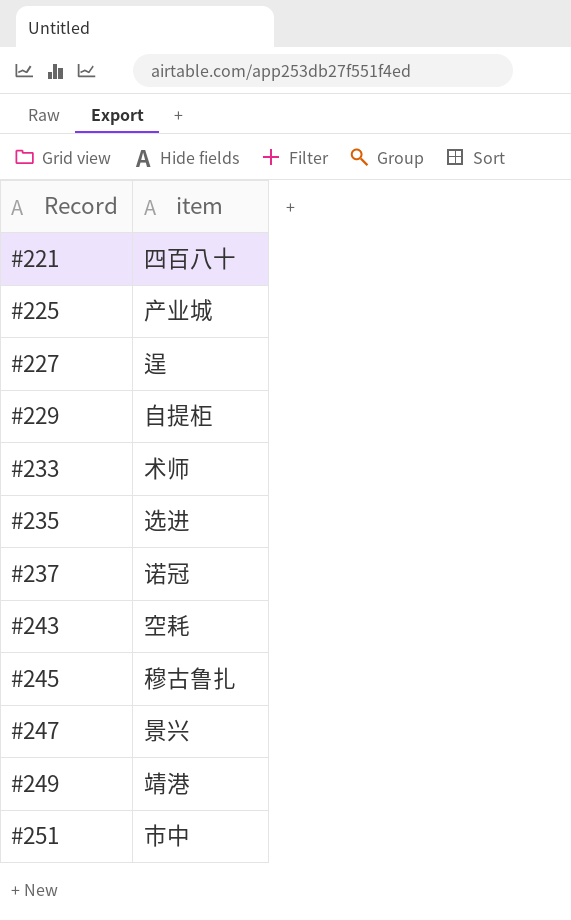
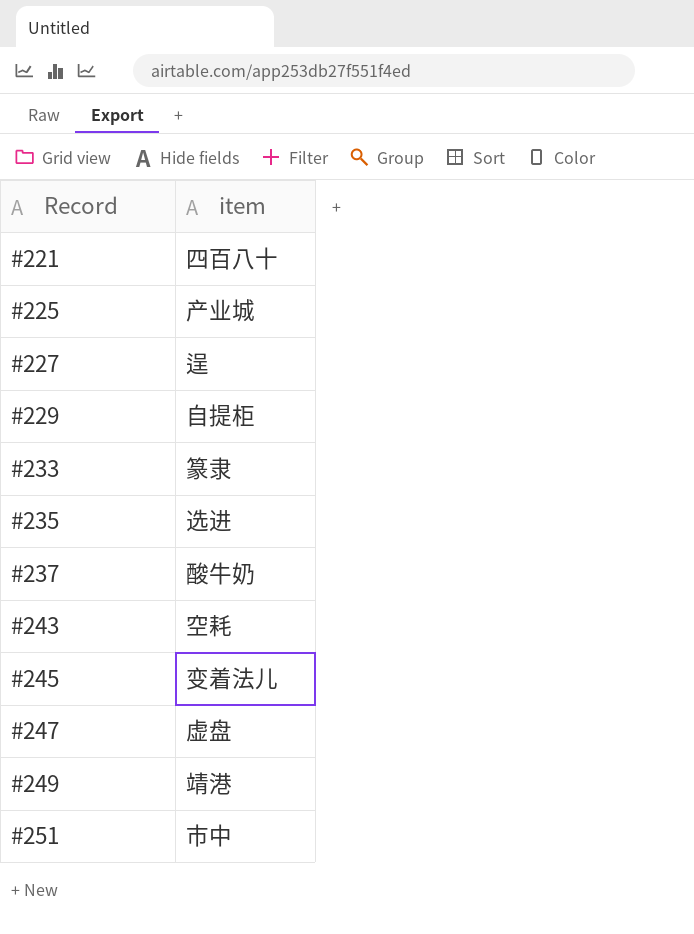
#233 | item: 术师 -> 篆隶
#237 | item: 诺冠 -> 酸牛奶
#245 | item: 穆古鲁扎 -> 变着法儿
#247 | item: 景兴 -> 虚盘

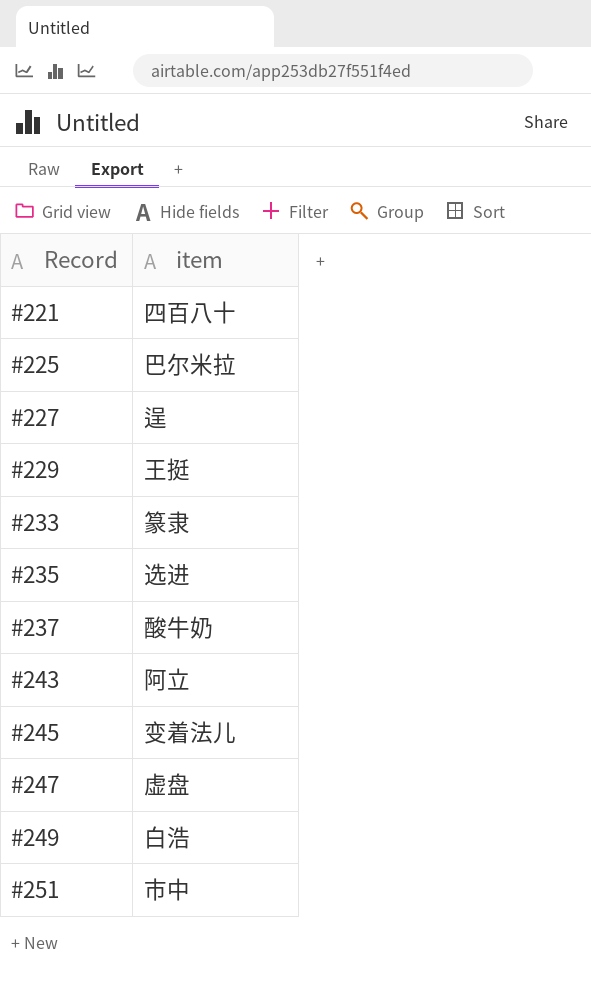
#225 | item: 产业城 -> 巴尔米拉
#229 | item: 自提柜 -> 王挺
#243 | item: 空耗 -> 阿立
#249 | item: 靖港 -> 白浩

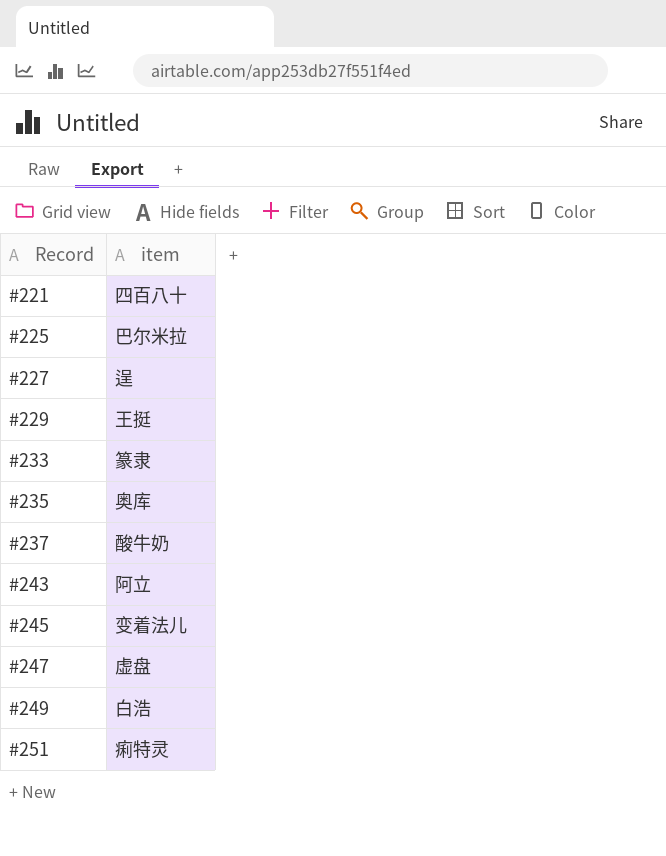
#235 | item: 选进 -> 奥库
#251 | item: 市中 -> 痢特灵

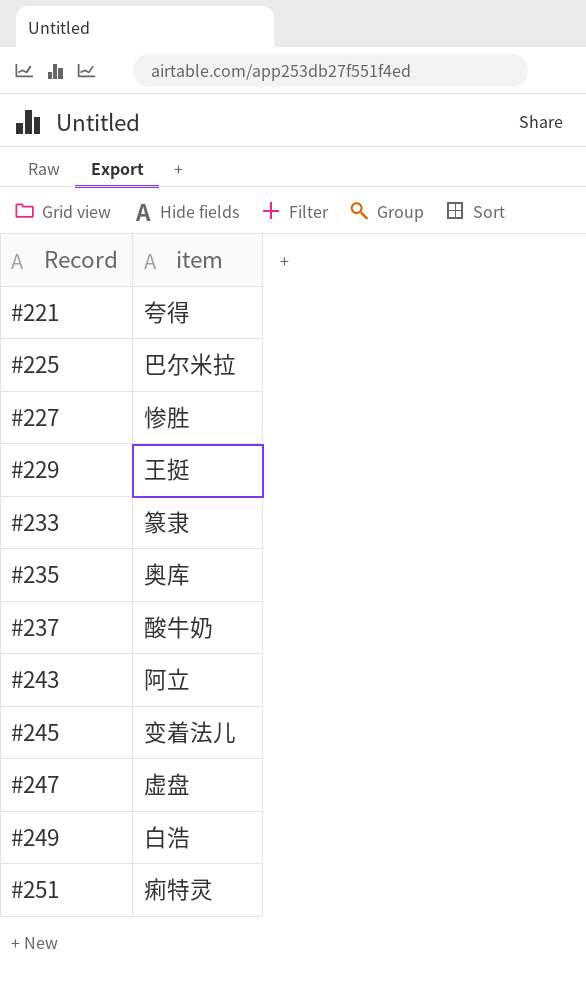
#221 | item: 四百八十 -> 夸得
#227 | item: 逞 -> 惨胜

